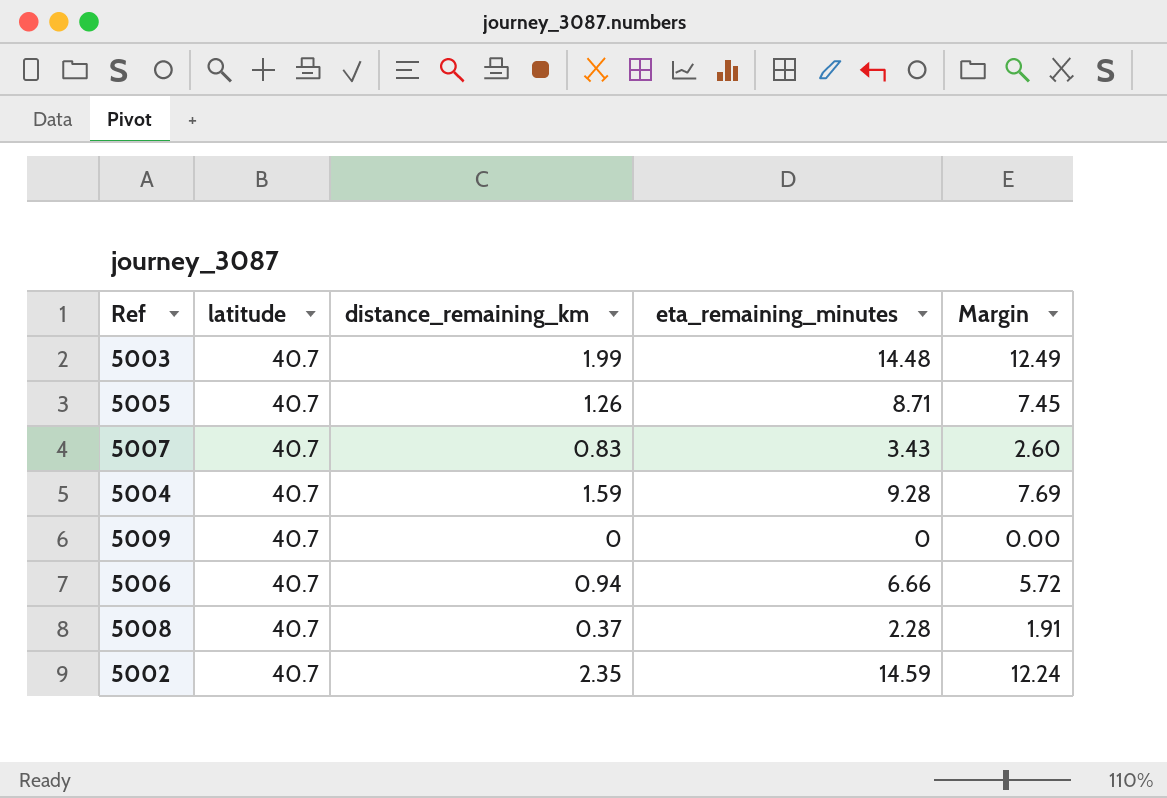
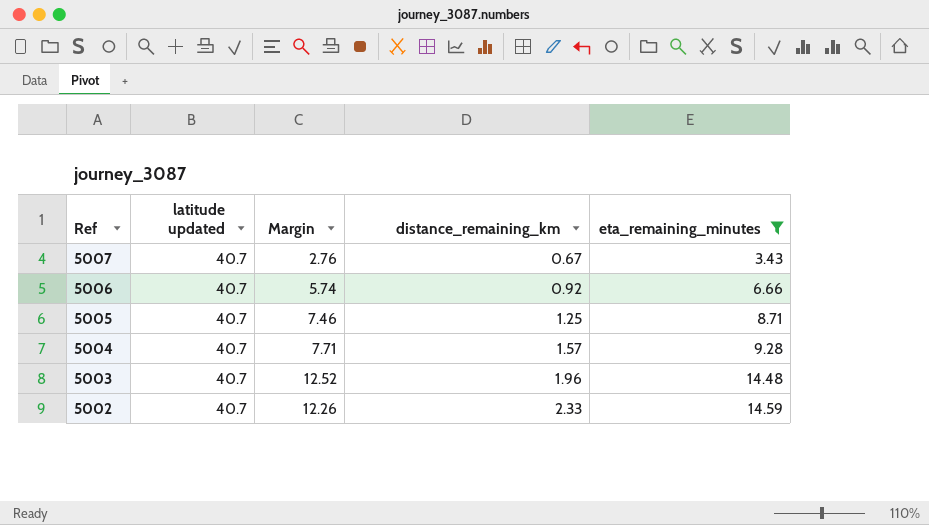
filter: none -> eta_remaining_minutes >= 3.43
row order: none -> Ref descending
column name: latitude -> latitude updated
column Margin | position: 5 -> 3
5007 | Margin: 2.60 -> 2.76
5007 | distance_remaining_km: 0.83 -> 0.67
5006 | Margin: 5.72 -> 5.74
5006 | distance_remaining_km: 0.94 -> 0.92
5005 | Margin: 7.45 -> 7.46
5005 | distance_remaining_km: 1.26 -> 1.25
5004 | Margin: 7.69 -> 7.71
5004 | distance_remaining_km: 1.59 -> 1.57
5003 | Margin: 12.49 -> 12.52
5003 | distance_remaining_km: 1.99 -> 1.96
5002 | Margin: 12.24 -> 12.26
5002 | distance_remaining_km: 2.35 -> 2.33

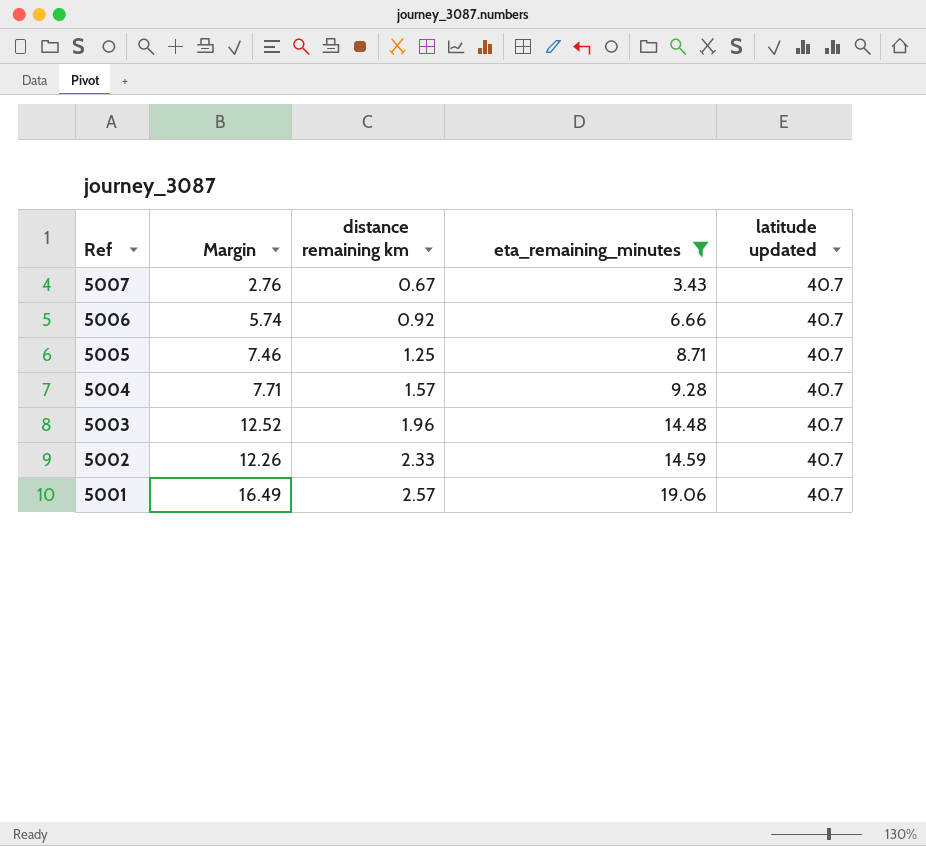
column name: distance_remaining_km -> distance remaining km
column latitude updated | position: 2 -> 5
row 5001: none -> 16.49 | 2.57 | 19.06 | 40.7

